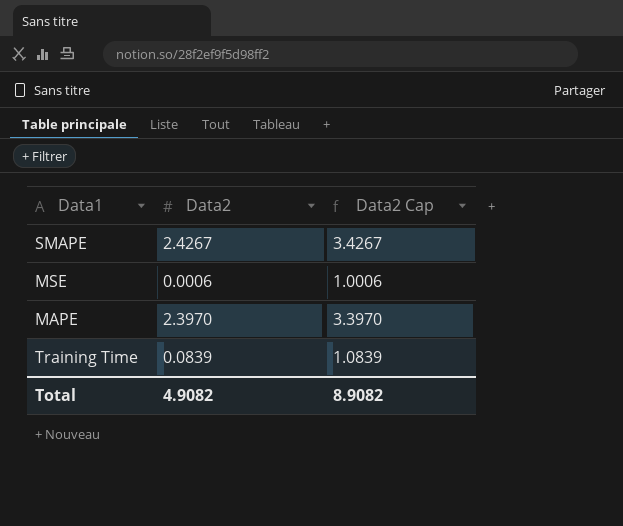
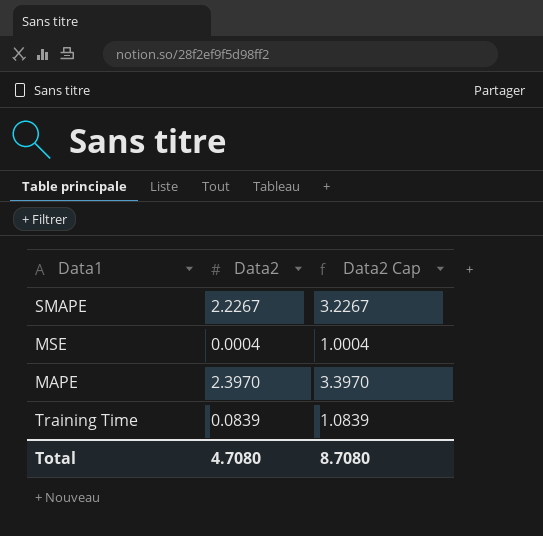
SMAPE | Data2: 2.4267 -> 2.2267
SMAPE | Data2 Cap: 3.4267 -> 3.2267
MSE | Data2: 0.0006 -> 0.0004
MSE | Data2 Cap: 1.0006 -> 1.0004
Total | Data2: 4.9082 -> 4.7080
Total | Data2 Cap: 8.9082 -> 8.7080

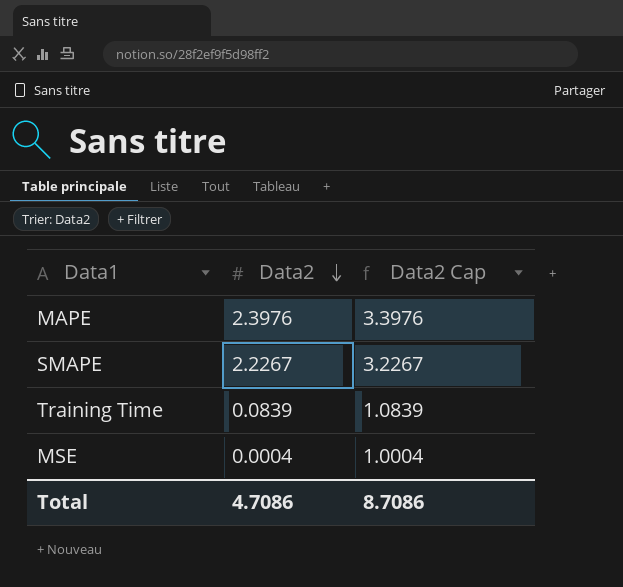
row order: none -> Data2 descending
MAPE | Data2: 2.3970 -> 2.3976
MAPE | Data2 Cap: 3.3970 -> 3.3976
Total | Data2: 4.7080 -> 4.7086
Total | Data2 Cap: 8.7080 -> 8.7086

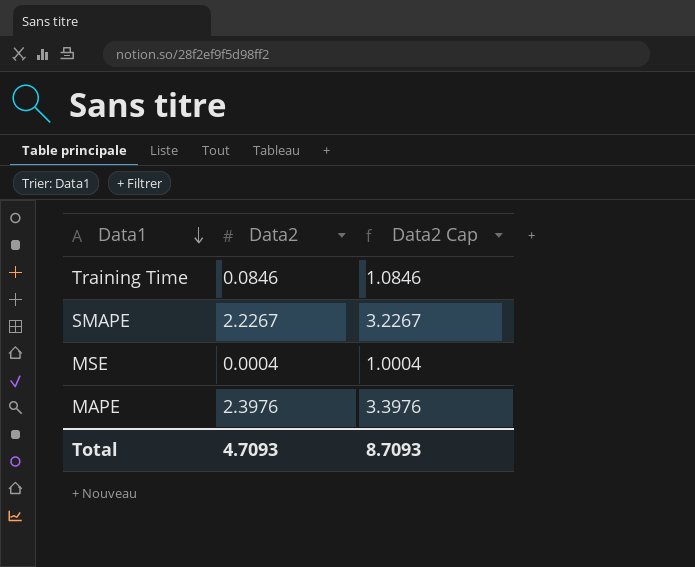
row order: Data2 descending -> Data1 descending
Training Time | Data2: 0.0839 -> 0.0846
Training Time | Data2 Cap: 1.0839 -> 1.0846
Total | Data2: 4.7086 -> 4.7093
Total | Data2 Cap: 8.7086 -> 8.7093

